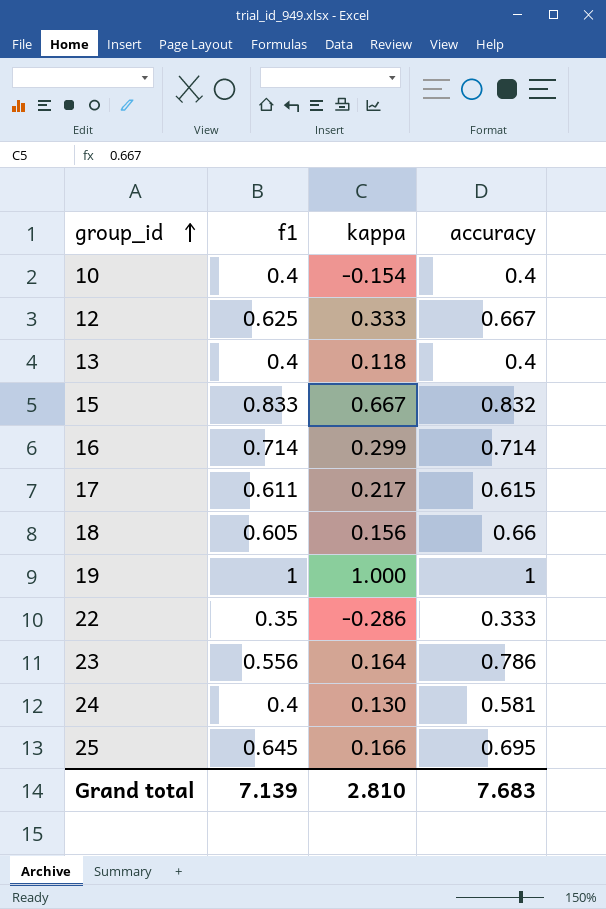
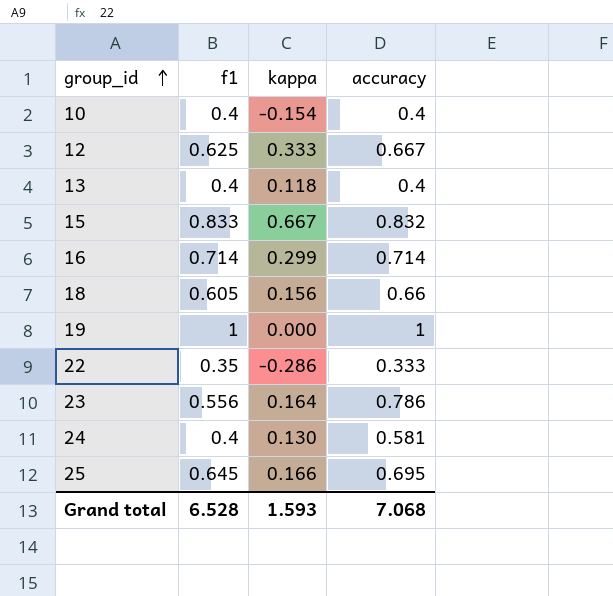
row 17: 0.611 | 0.217 | 0.615 -> none
19 | kappa: 1.000 -> 0.000
Grand total | f1: 7.139 -> 6.528
Grand total | kappa: 2.810 -> 1.593
Grand total | accuracy: 7.683 -> 7.068

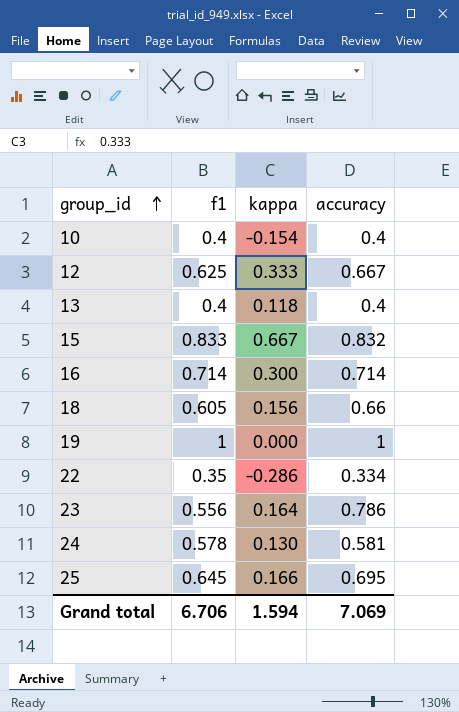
16 | kappa: 0.299 -> 0.300
22 | accuracy: 0.333 -> 0.334
24 | f1: 0.4 -> 0.578
Grand total | f1: 6.528 -> 6.706
Grand total | kappa: 1.593 -> 1.594
Grand total | accuracy: 7.068 -> 7.069

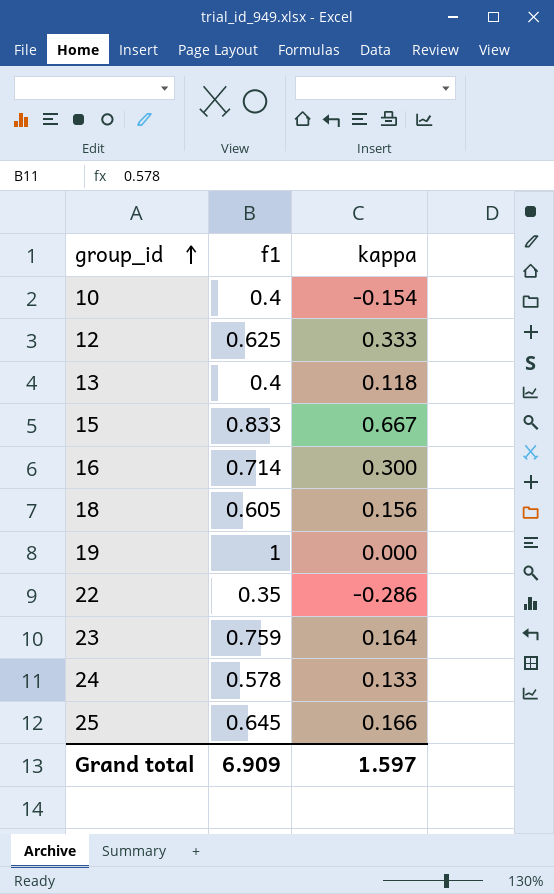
column accuracy | position: 4 -> none
23 | f1: 0.556 -> 0.759
24 | kappa: 0.130 -> 0.133
Grand total | f1: 6.706 -> 6.909
Grand total | kappa: 1.594 -> 1.597

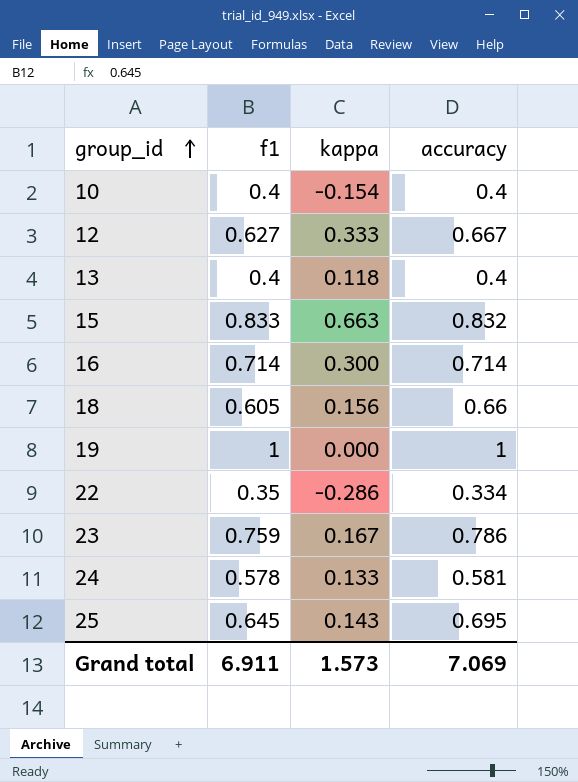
column accuracy | position: none -> 4
12 | f1: 0.625 -> 0.627
15 | kappa: 0.667 -> 0.663
23 | kappa: 0.164 -> 0.167
25 | kappa: 0.166 -> 0.143
Grand total | f1: 6.909 -> 6.911
Grand total | kappa: 1.597 -> 1.573

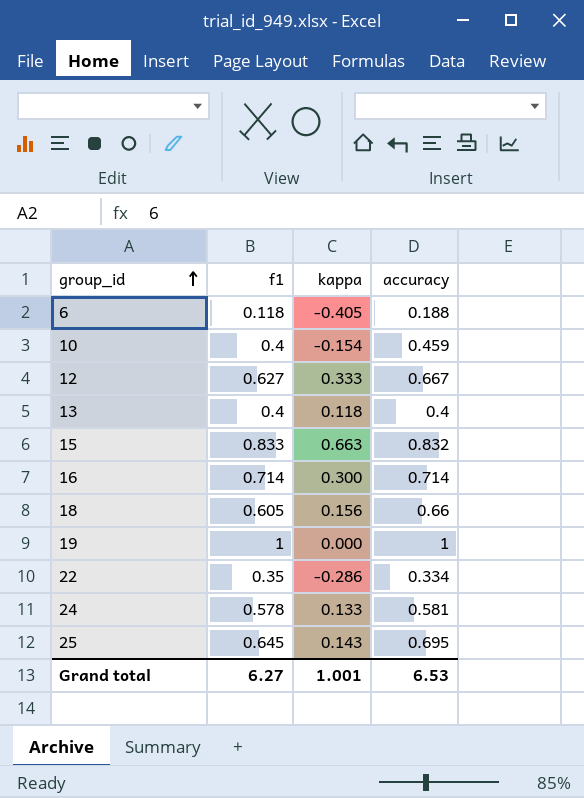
row 23: 0.759 | 0.167 | 0.786 -> none
row 6: none -> 0.118 | -0.405 | 0.188
10 | accuracy: 0.4 -> 0.459
Grand total | f1: 6.911 -> 6.27
Grand total | kappa: 1.573 -> 1.001
Grand total | accuracy: 7.069 -> 6.53

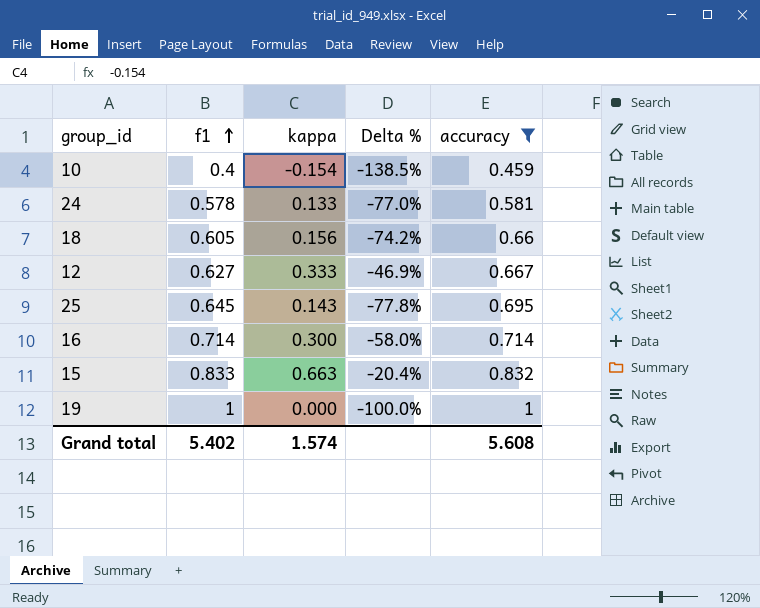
filter: none -> accuracy >= 0.459
row order: group_id ascending -> f1 ascending
column Delta % | formula: none -> ([kappa] - [f1]) / [f1]
Grand total | f1: 6.27 -> 5.402
Grand total | kappa: 1.001 -> 1.574
Grand total | accuracy: 6.53 -> 5.608

